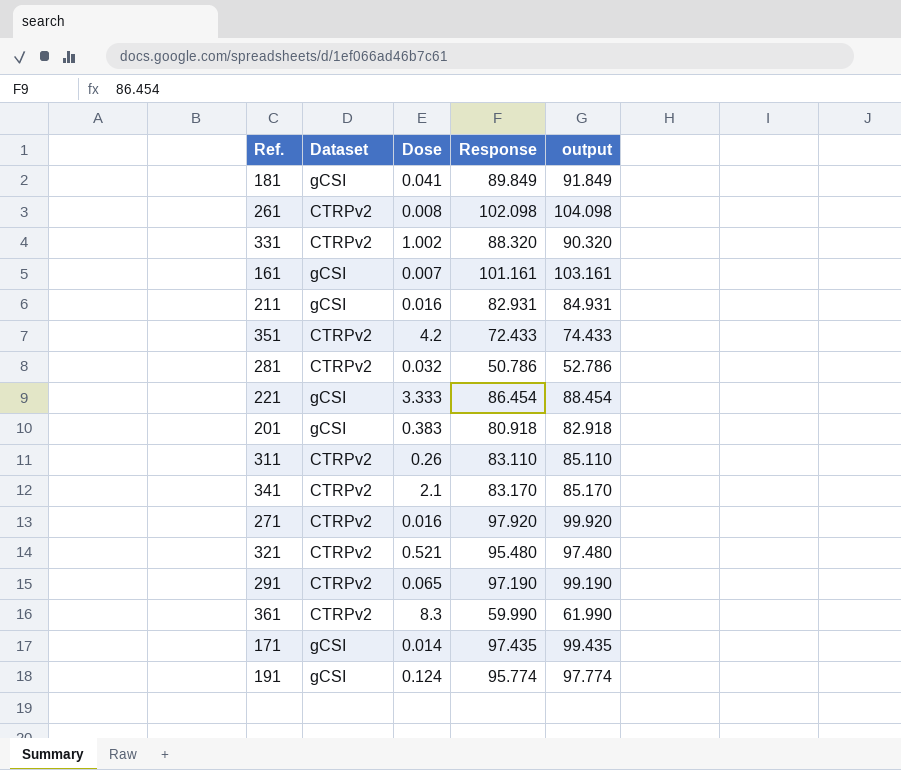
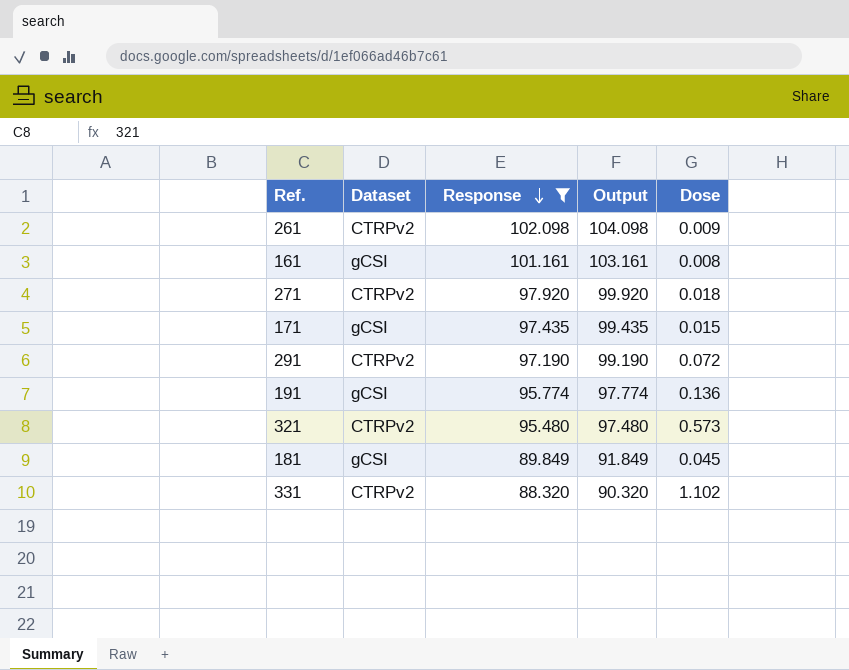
filter: none -> Response >= 88.320
row order: none -> Response descending
column name: output -> Output
column Dose | position: 3 -> 5
261 | Dose: 0.008 -> 0.009
161 | Dose: 0.007 -> 0.008
271 | Dose: 0.016 -> 0.018
171 | Dose: 0.014 -> 0.015
291 | Dose: 0.065 -> 0.072
191 | Dose: 0.124 -> 0.136
321 | Dose: 0.521 -> 0.573
181 | Dose: 0.041 -> 0.045
331 | Dose: 1.002 -> 1.102

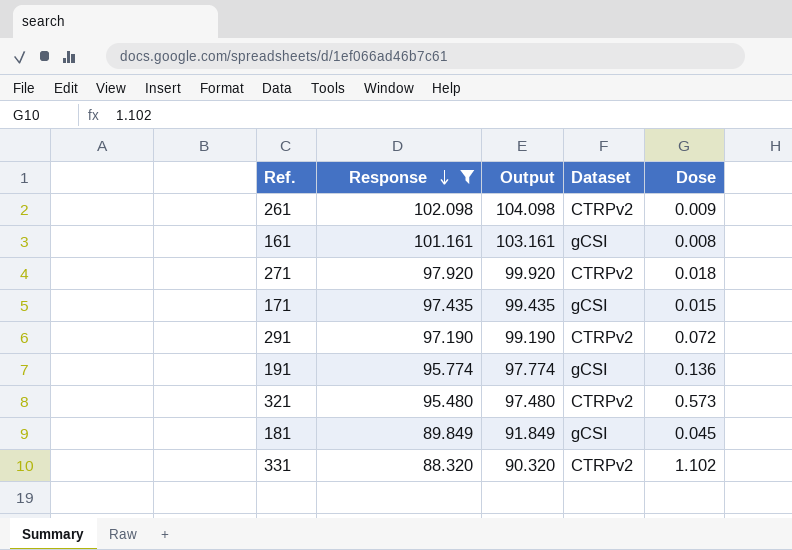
column Dataset | position: 2 -> 4

